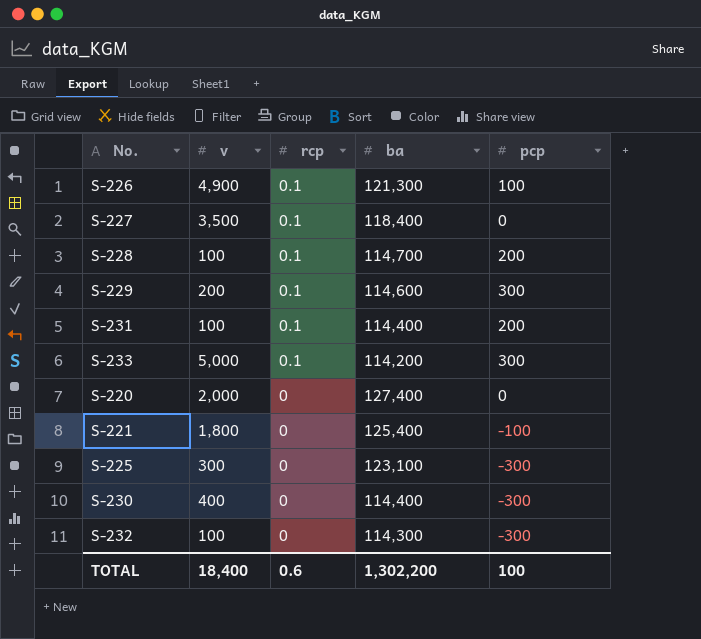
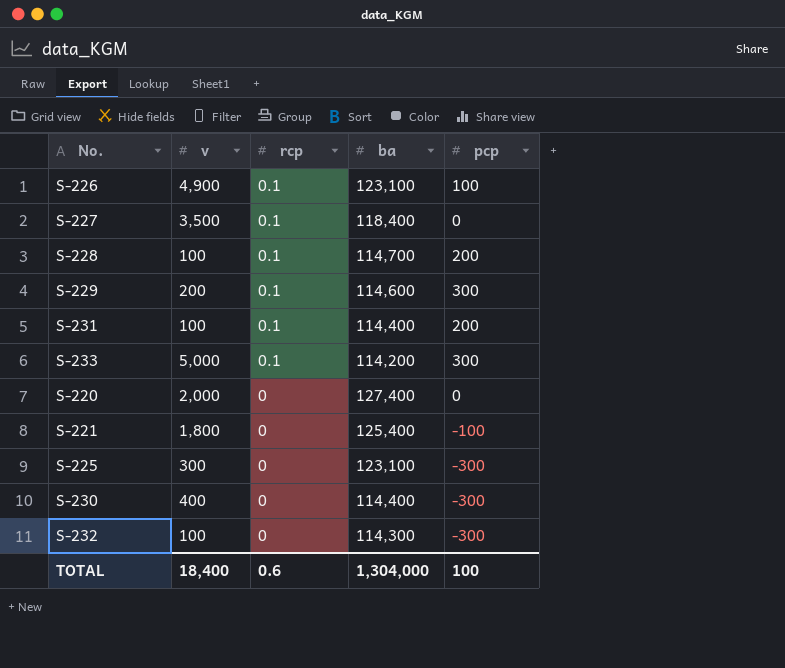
S-226 | ba: 121,300 -> 123,100
TOTAL | ba: 1,302,200 -> 1,304,000

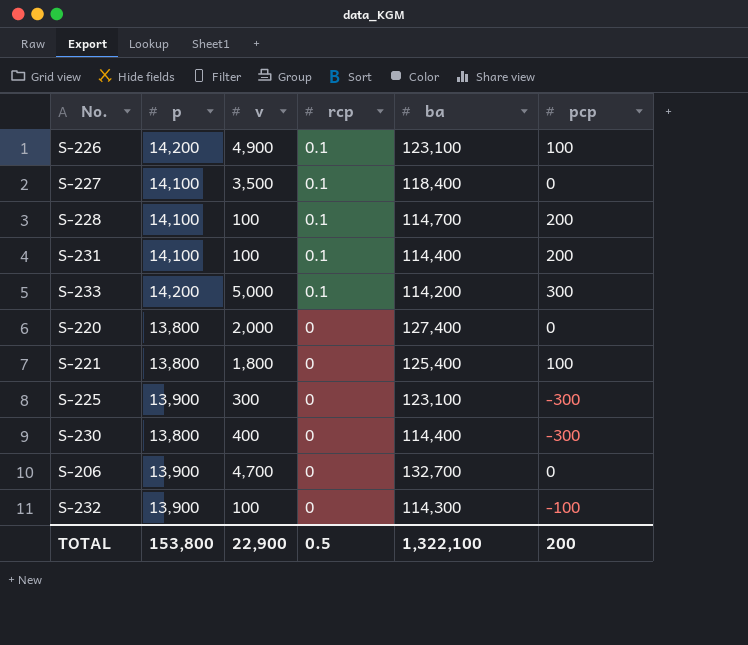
column p | position: none -> 2
row S-229: 200 | 0.1 | 114,600 | 300 -> none
S-221 | pcp: -100 -> 100
row S-206: none -> 13,900 | 4,700 | 0 | 132,700 | 0
S-232 | pcp: -300 -> -100
TOTAL | v: 18,400 -> 22,900
TOTAL | rcp: 0.6 -> 0.5
TOTAL | ba: 1,304,000 -> 1,322,100
TOTAL | pcp: 100 -> 200

